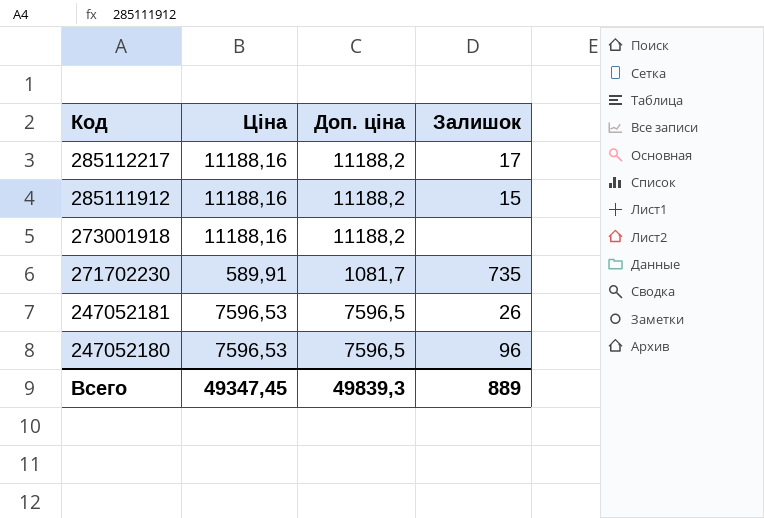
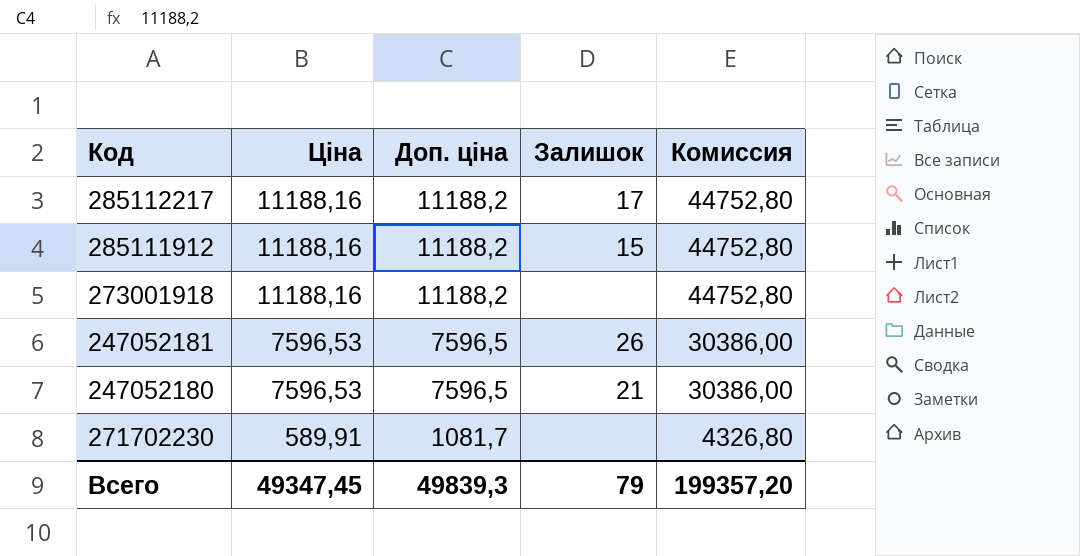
row order: Код descending -> Ціна descending
column Комиссия | formula: none -> [Доп. ціна] * 4
247052180 | Залишок: 96 -> 21
271702230 | Залишок: 735 -> none
Всего | Залишок: 889 -> 79

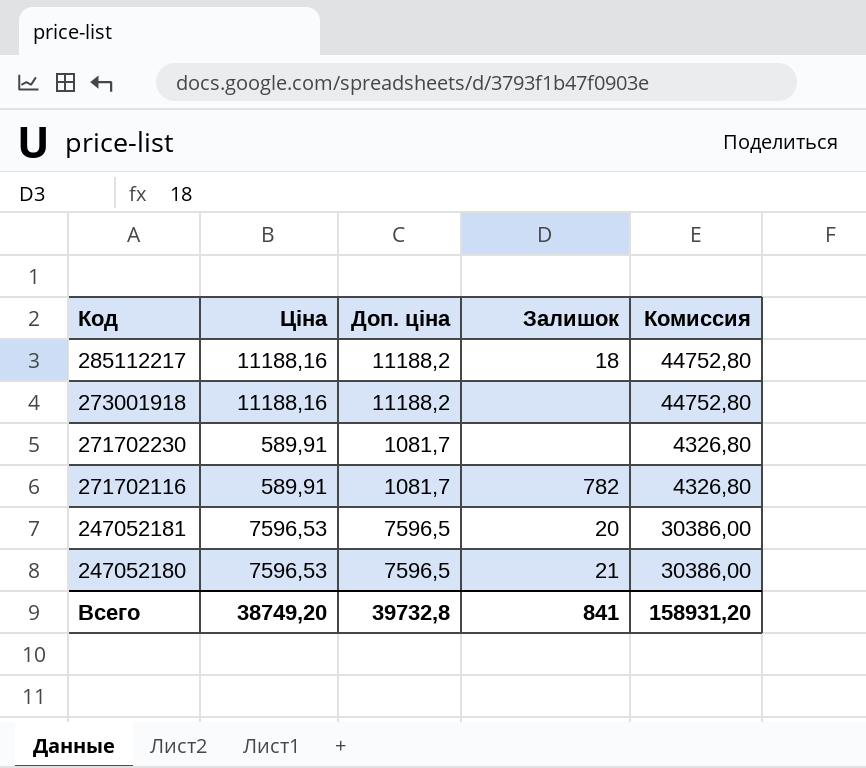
row order: Ціна descending -> Код descending
row 285111912: 11188,16 | 11188,2 | 15 | 44752,80 -> none
285112217 | Залишок: 17 -> 18
row 271702116: none -> 589,91 | 1081,7 | 782 | 4326,80
247052181 | Залишок: 26 -> 20
Всего | Ціна: 49347,45 -> 38749,20
Всего | Доп. ціна: 49839,3 -> 39732,8
Всего | Залишок: 79 -> 841
Всего | Комиссия: 199357,20 -> 158931,20

